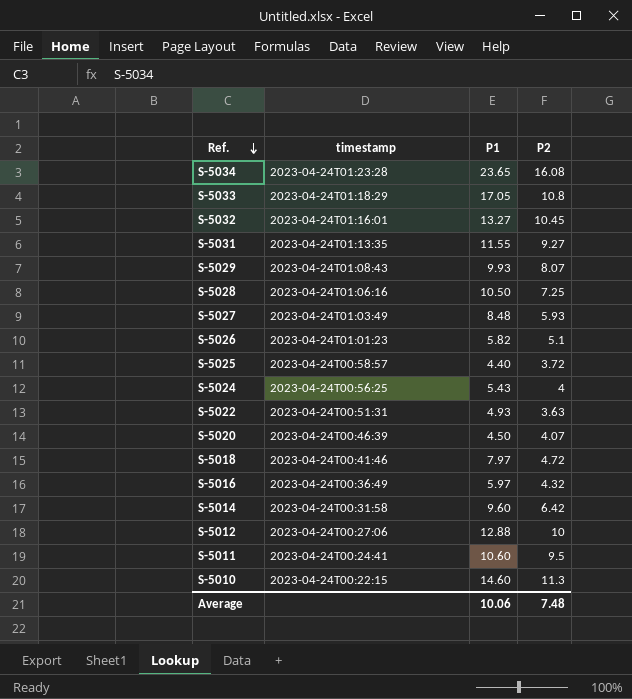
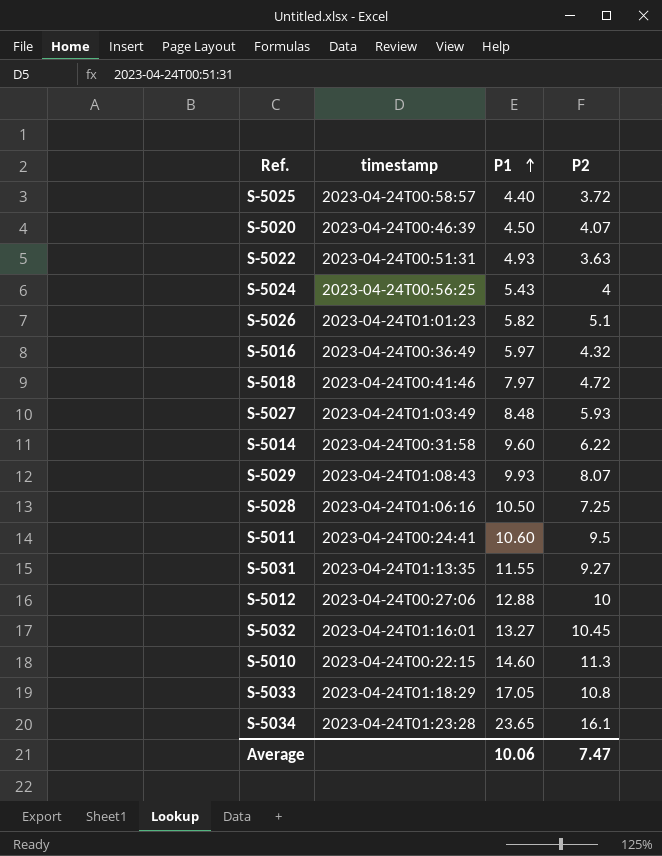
row order: Ref. descending -> P1 ascending
S-5014 | P2: 6.42 -> 6.22
S-5034 | P2: 16.08 -> 16.1
Average | P2: 7.48 -> 7.47

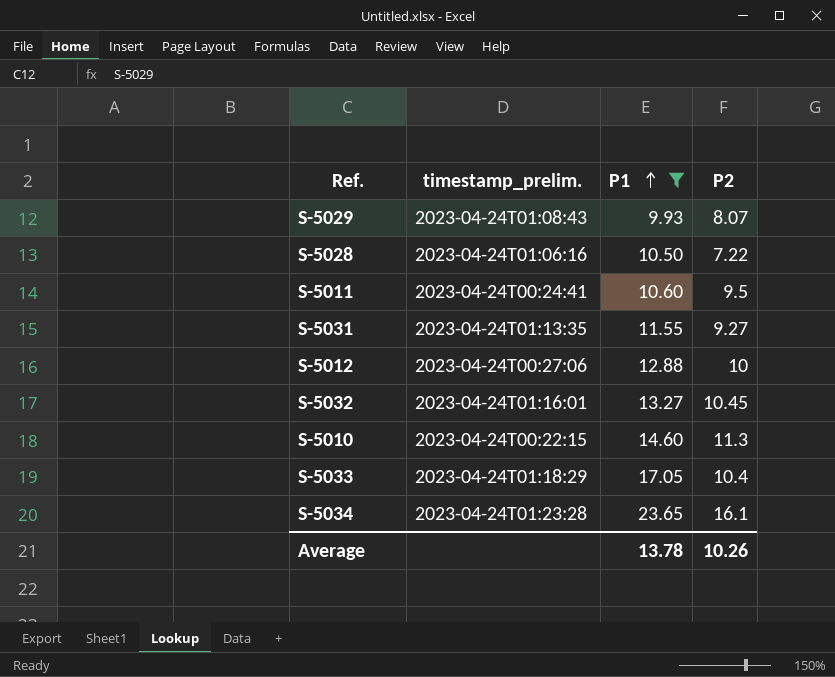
filter: none -> P1 >= 9.93
column name: timestamp -> timestamp_prelim.
S-5028 | P2: 7.25 -> 7.22
S-5033 | P2: 10.8 -> 10.4
Average | P1: 10.06 -> 13.78
Average | P2: 7.47 -> 10.26

